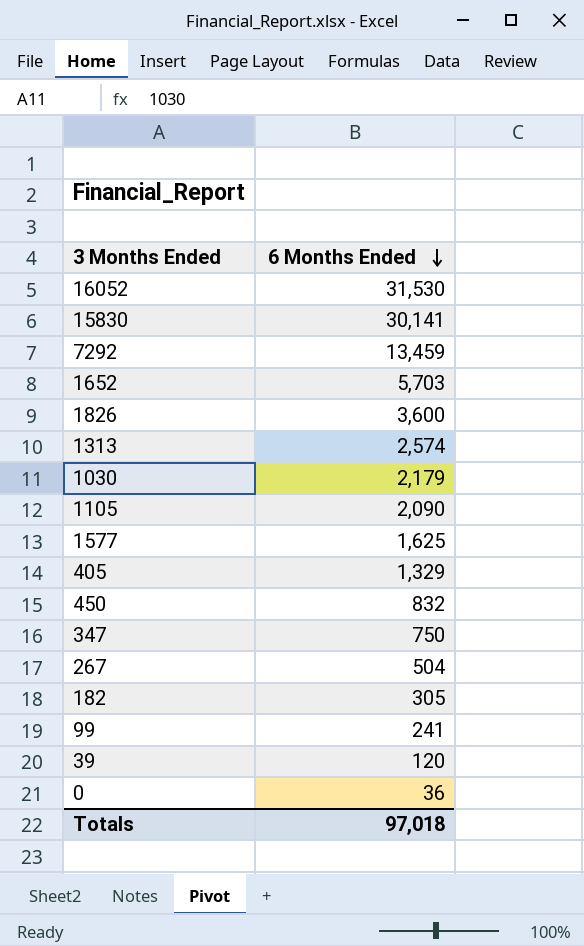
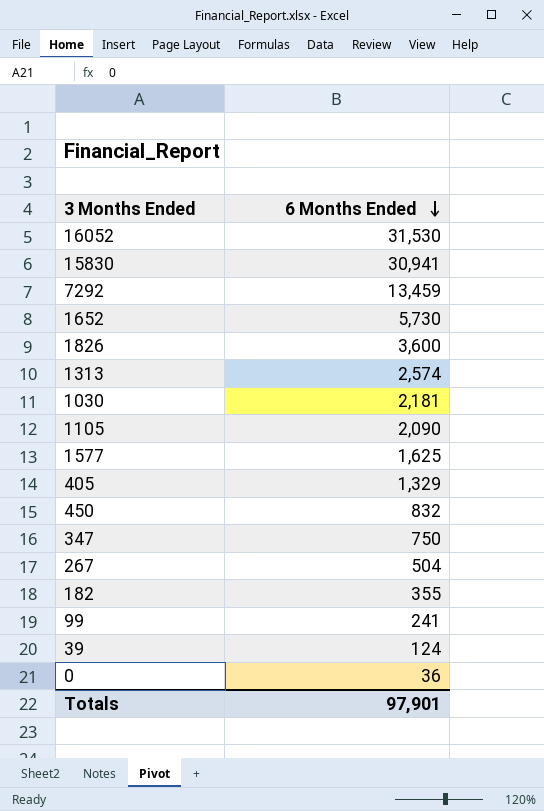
15830 | 6 Months Ended: 30,141 -> 30,941
1652 | 6 Months Ended: 5,703 -> 5,730
1030 | 6 Months Ended: 2,179 -> 2,181
182 | 6 Months Ended: 305 -> 355
39 | 6 Months Ended: 120 -> 124
Totals | 6 Months Ended: 97,018 -> 97,901

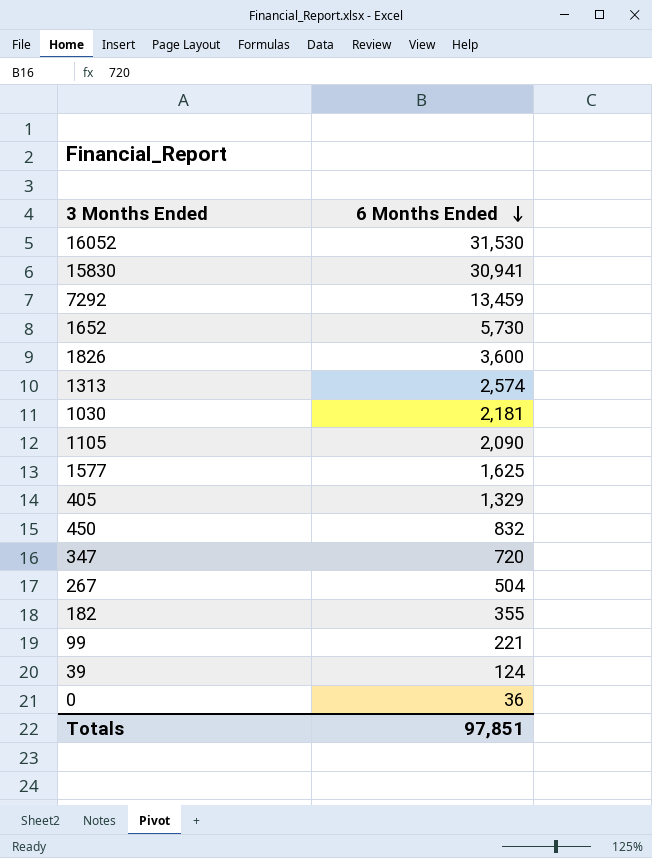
347 | 6 Months Ended: 750 -> 720
99 | 6 Months Ended: 241 -> 221
Totals | 6 Months Ended: 97,901 -> 97,851

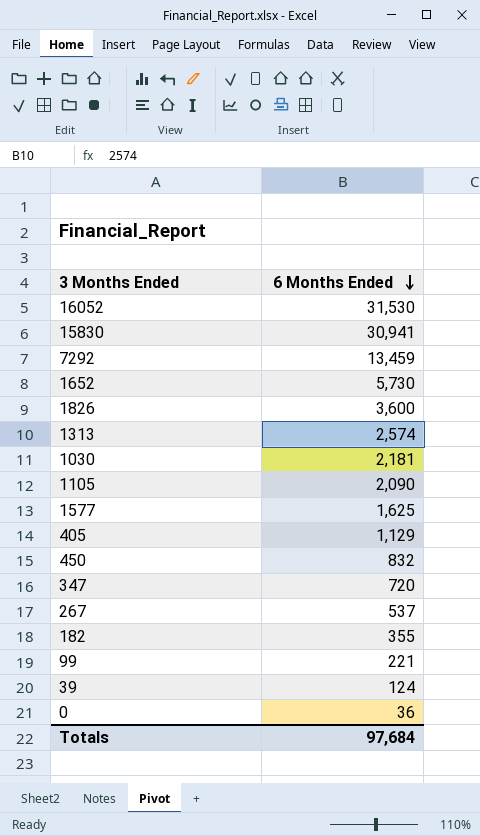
405 | 6 Months Ended: 1,329 -> 1,129
267 | 6 Months Ended: 504 -> 537
Totals | 6 Months Ended: 97,851 -> 97,684

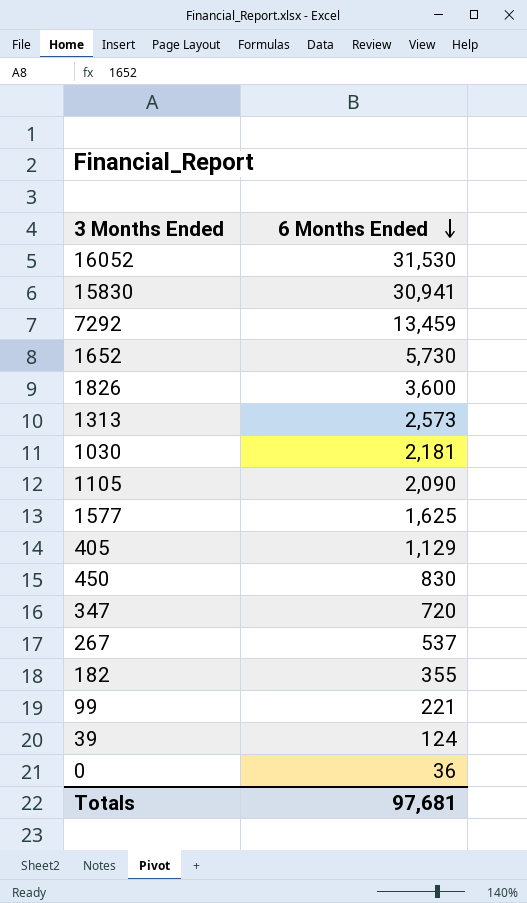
1313 | 6 Months Ended: 2,574 -> 2,573
450 | 6 Months Ended: 832 -> 830
Totals | 6 Months Ended: 97,684 -> 97,681

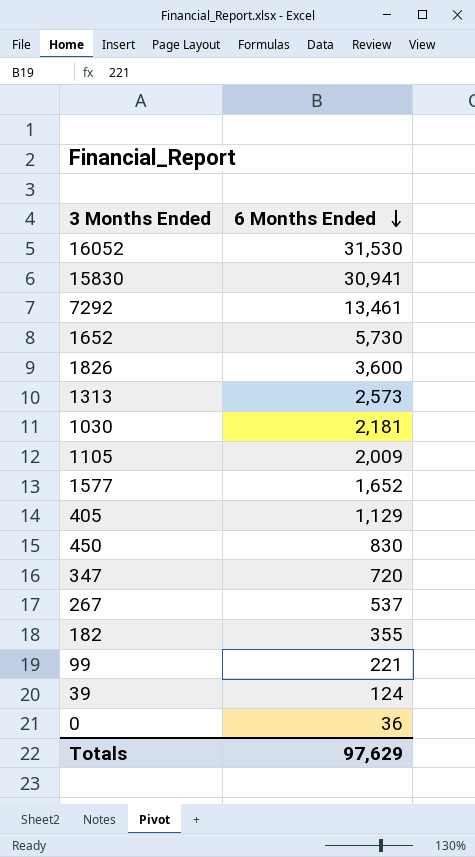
7292 | 6 Months Ended: 13,459 -> 13,461
1105 | 6 Months Ended: 2,090 -> 2,009
1577 | 6 Months Ended: 1,625 -> 1,652
Totals | 6 Months Ended: 97,681 -> 97,629

